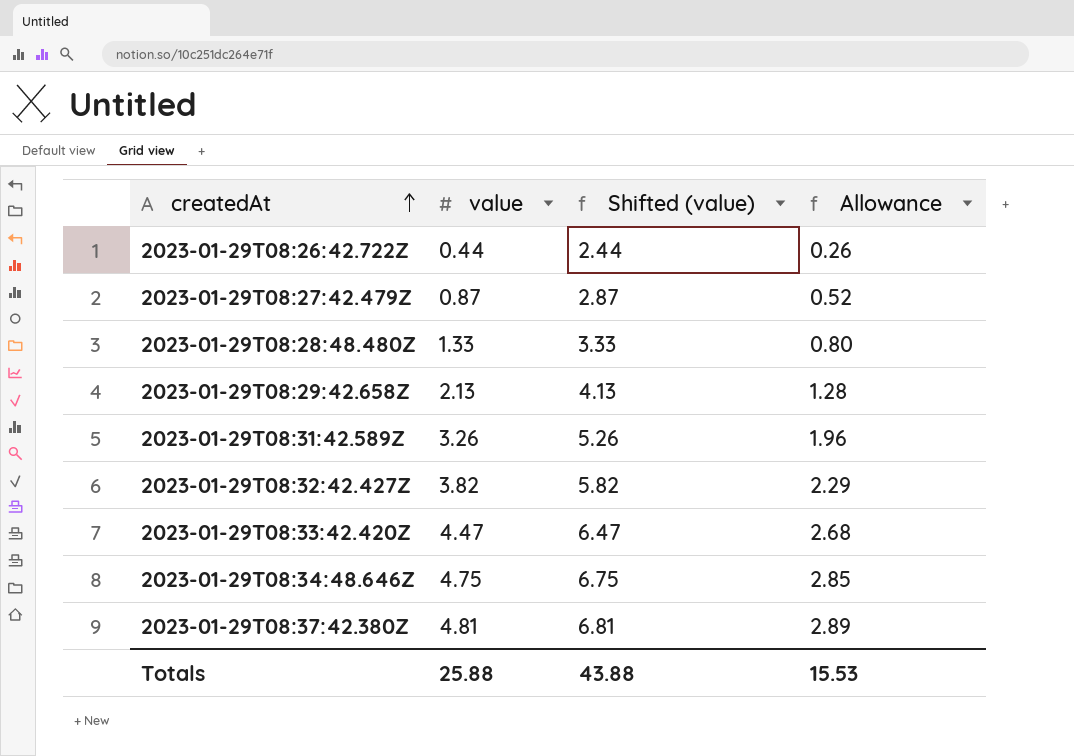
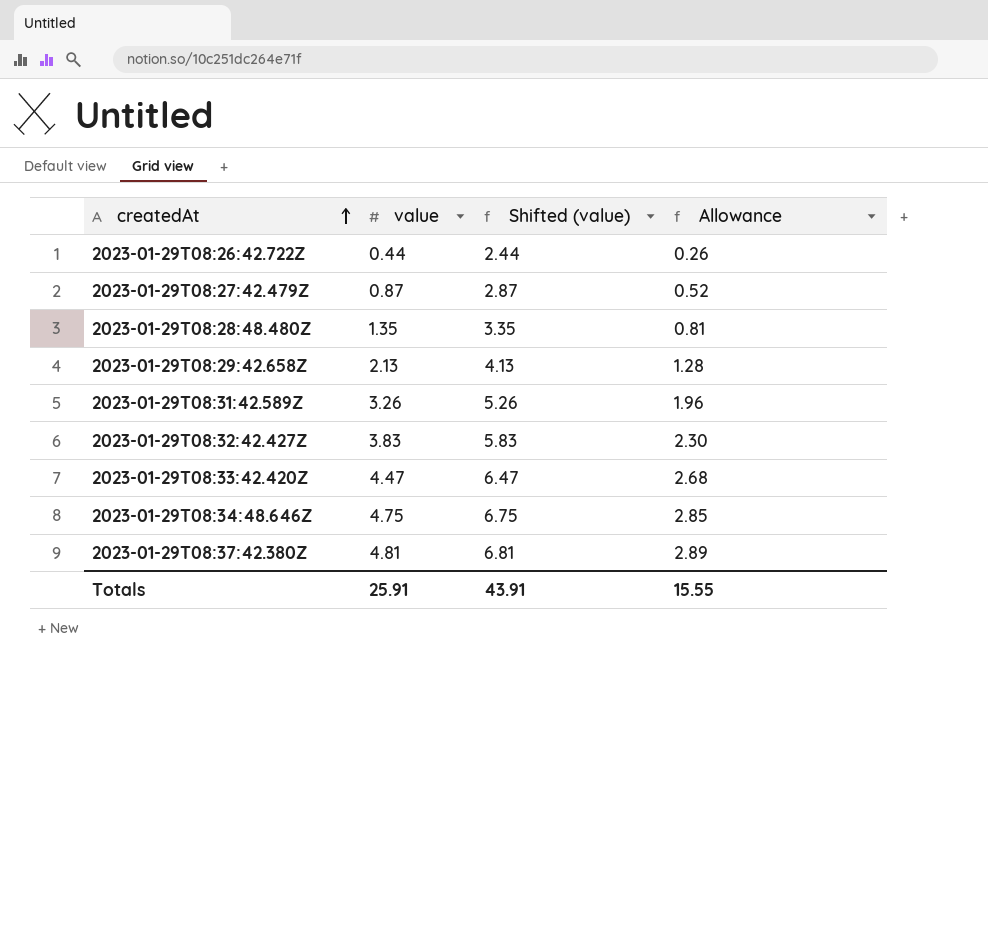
2023-01-29T08:28:48.480Z | value: 1.33 -> 1.35
2023-01-29T08:28:48.480Z | Shifted (value): 3.33 -> 3.35
2023-01-29T08:28:48.480Z | Allowance: 0.80 -> 0.81
2023-01-29T08:32:42.427Z | value: 3.82 -> 3.83
2023-01-29T08:32:42.427Z | Shifted (value): 5.82 -> 5.83
2023-01-29T08:32:42.427Z | Allowance: 2.29 -> 2.30
Totals | value: 25.88 -> 25.91
Totals | Shifted (value): 43.88 -> 43.91
Totals | Allowance: 15.53 -> 15.55

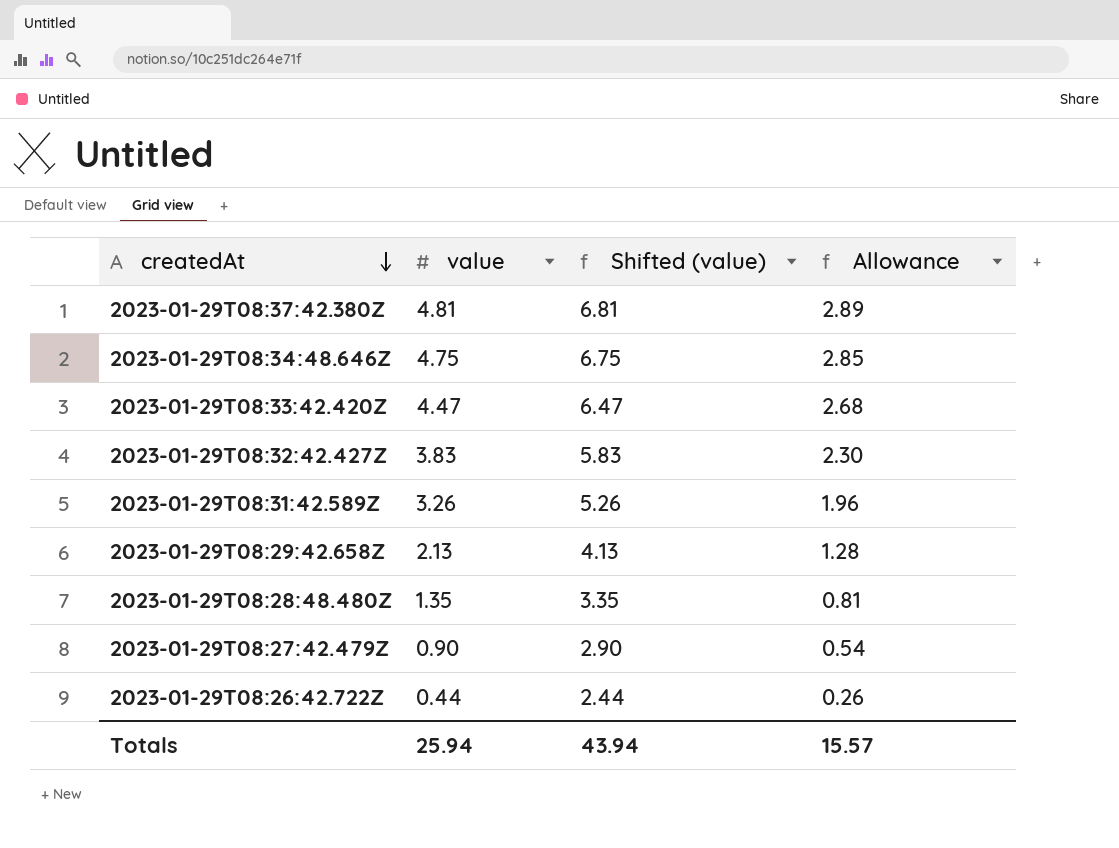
row order: createdAt ascending -> createdAt descending
2023-01-29T08:27:42.479Z | value: 0.87 -> 0.90
2023-01-29T08:27:42.479Z | Shifted (value): 2.87 -> 2.90
2023-01-29T08:27:42.479Z | Allowance: 0.52 -> 0.54
Totals | value: 25.91 -> 25.94
Totals | Shifted (value): 43.91 -> 43.94
Totals | Allowance: 15.55 -> 15.57

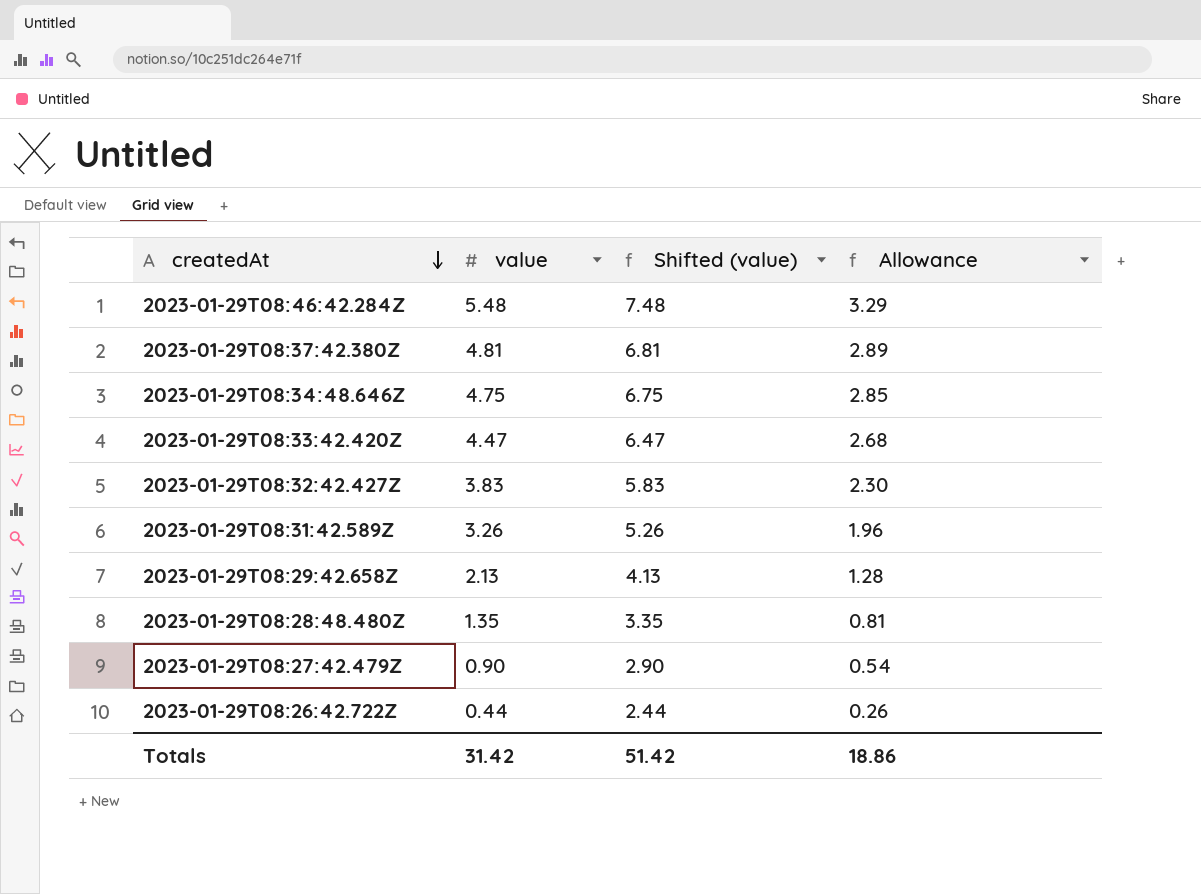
row 2023-01-29T08:46:42.284Z: none -> 5.48 | 7.48 | 3.29
Totals | value: 25.94 -> 31.42
Totals | Shifted (value): 43.94 -> 51.42
Totals | Allowance: 15.57 -> 18.86

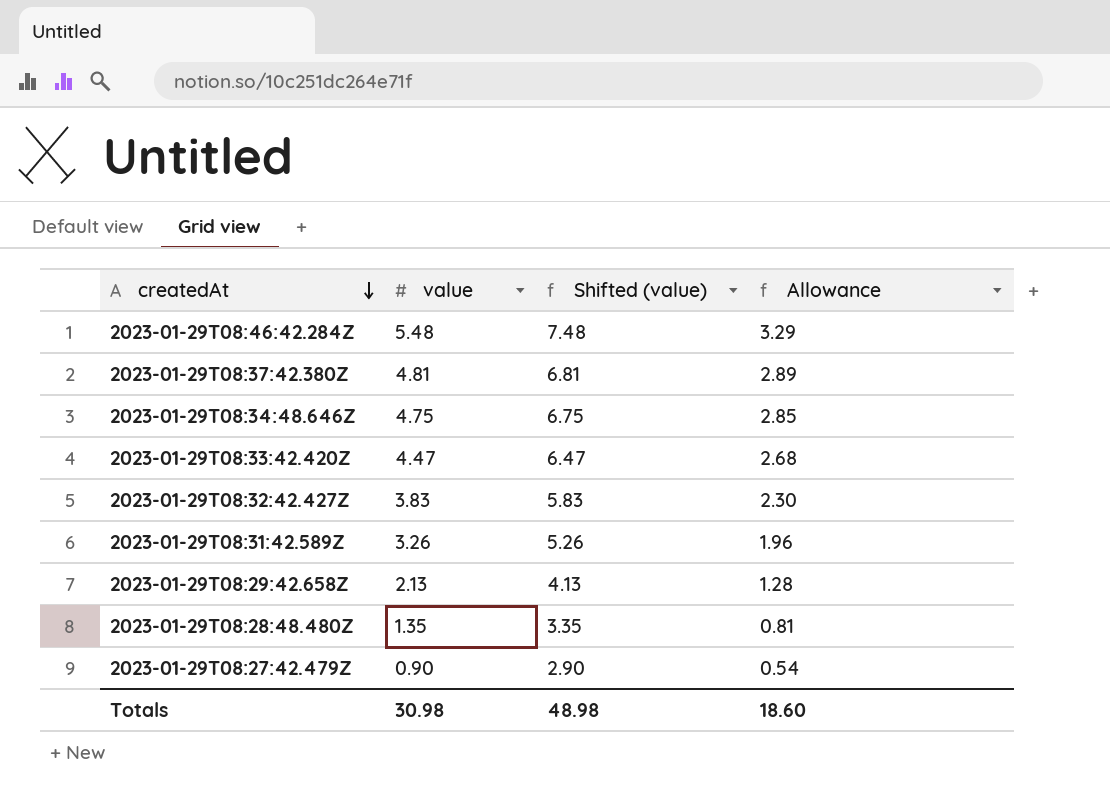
row 2023-01-29T08:26:42.722Z: 0.44 | 2.44 | 0.26 -> none
Totals | value: 31.42 -> 30.98
Totals | Shifted (value): 51.42 -> 48.98
Totals | Allowance: 18.86 -> 18.60

